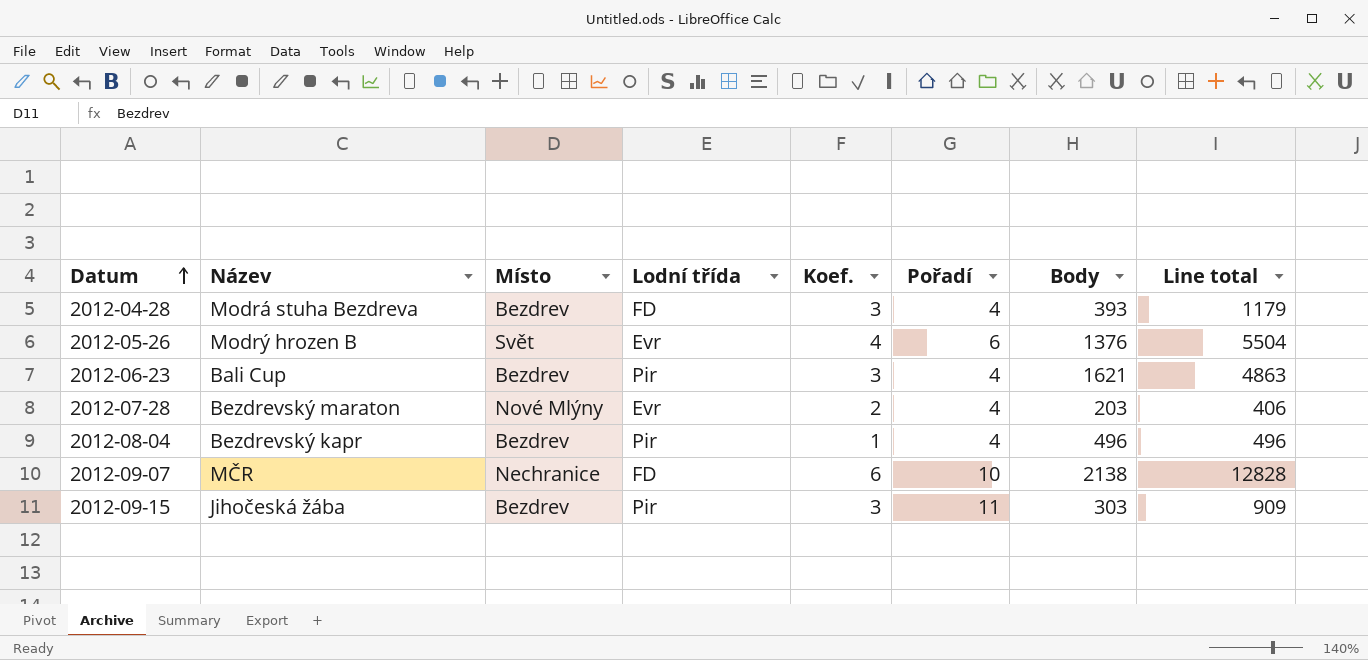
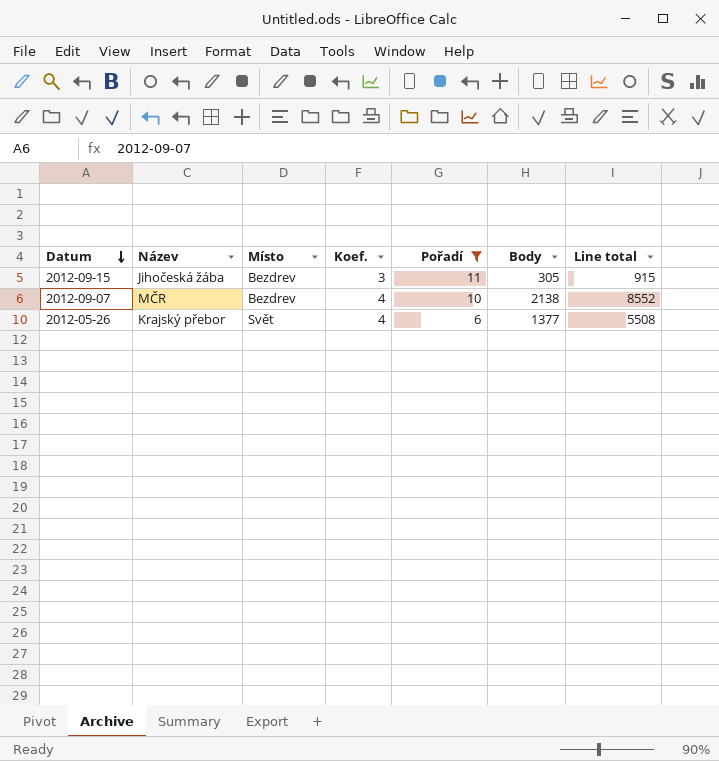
filter: none -> Pořadí != 4
row order: Datum ascending -> Datum descending
column Lodní třída | position: 4 -> none
2012-09-15 | Body: 303 -> 305
2012-09-15 | Line total: 909 -> 915
2012-09-07 | Místo: Nechranice -> Bezdrev
2012-09-07 | Koef.: 6 -> 4
2012-09-07 | Line total: 12828 -> 8552
2012-05-26 | Název: Modrý hrozen B -> Krajský přebor
2012-05-26 | Body: 1376 -> 1377
2012-05-26 | Line total: 5504 -> 5508

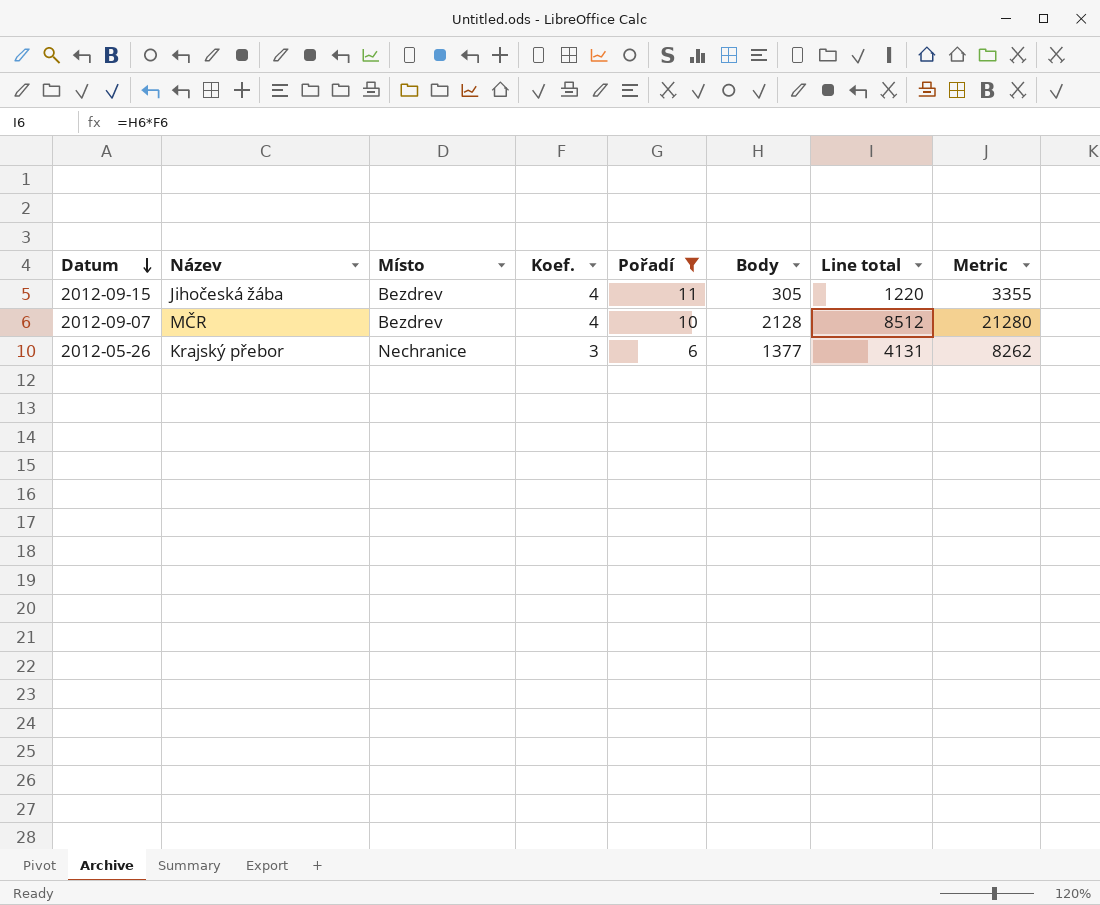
column Metric | formula: none -> [Pořadí] * [Body]
2012-09-15 | Koef.: 3 -> 4
2012-09-15 | Line total: 915 -> 1220
2012-09-07 | Body: 2138 -> 2128
2012-09-07 | Line total: 8552 -> 8512
2012-05-26 | Místo: Svět -> Nechranice
2012-05-26 | Koef.: 4 -> 3
2012-05-26 | Line total: 5508 -> 4131

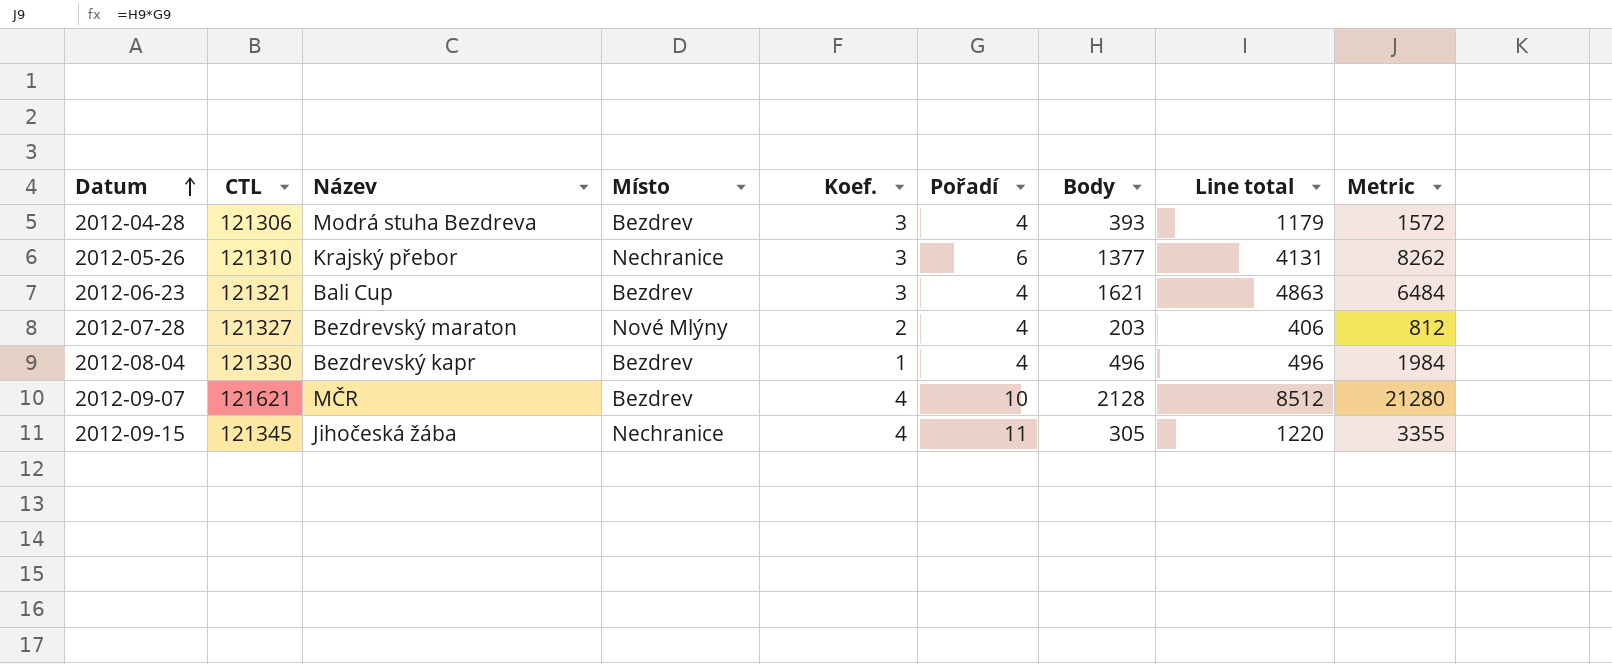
filter: Pořadí != 4 -> none
row order: Datum descending -> Datum ascending
column CTL | position: none -> 2
2012-09-15 | Místo: Bezdrev -> Nechranice

